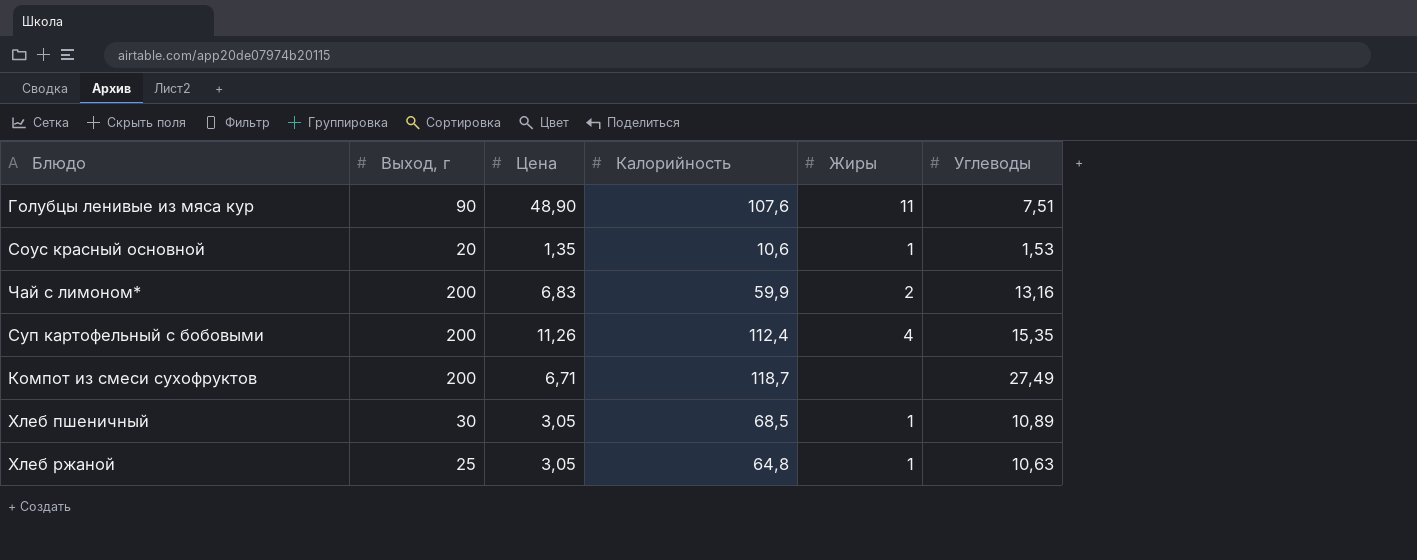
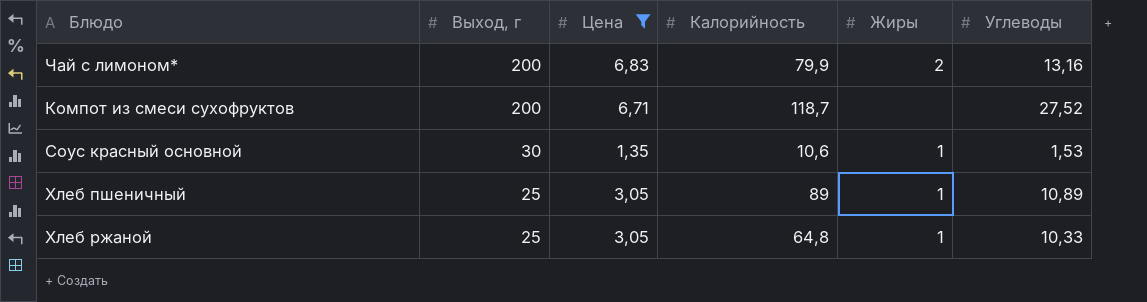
filter: none -> Цена <= 6,83
row order: none -> Выход, г descending
Чай с лимоном* | Калорийность: 59,9 -> 79,9
Компот из смеси сухофруктов | Углеводы: 27,49 -> 27,52
Соус красный основной | Выход, г: 20 -> 30
Хлеб пшеничный | Выход, г: 30 -> 25
Хлеб пшеничный | Калорийность: 68,5 -> 89
Хлеб ржаной | Углеводы: 10,63 -> 10,33

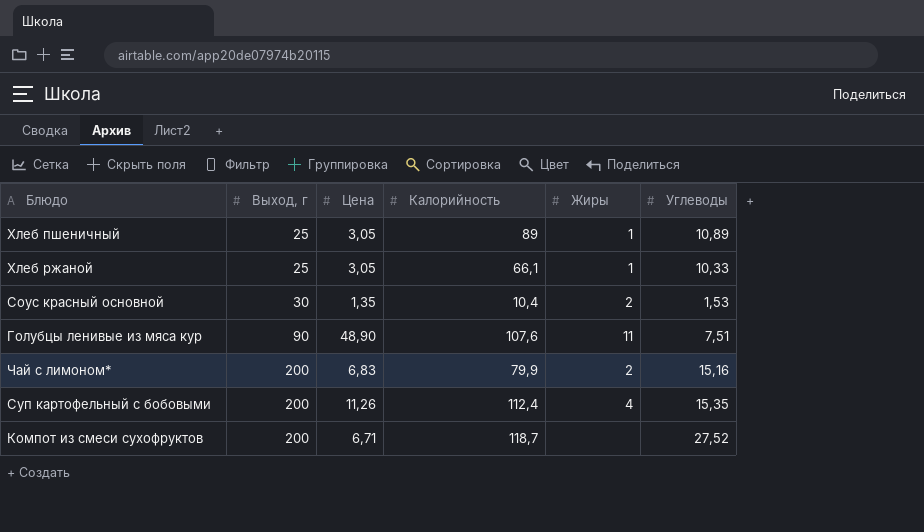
filter: Цена <= 6,83 -> none
row order: Выход, г descending -> Выход, г ascending
Хлеб ржаной | Калорийность: 64,8 -> 66,1
Соус красный основной | Калорийность: 10,6 -> 10,4
Соус красный основной | Жиры: 1 -> 2
Чай с лимоном* | Углеводы: 13,16 -> 15,16

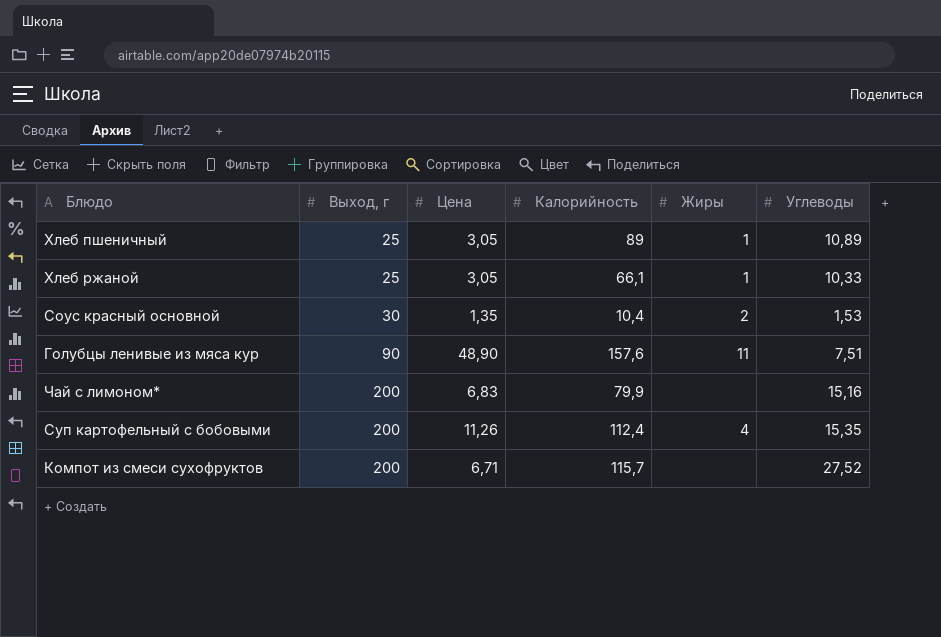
Голубцы ленивые из мяса кур | Калорийность: 107,6 -> 157,6
Чай с лимоном* | Жиры: 2 -> none
Компот из смеси сухофруктов | Калорийность: 118,7 -> 115,7

